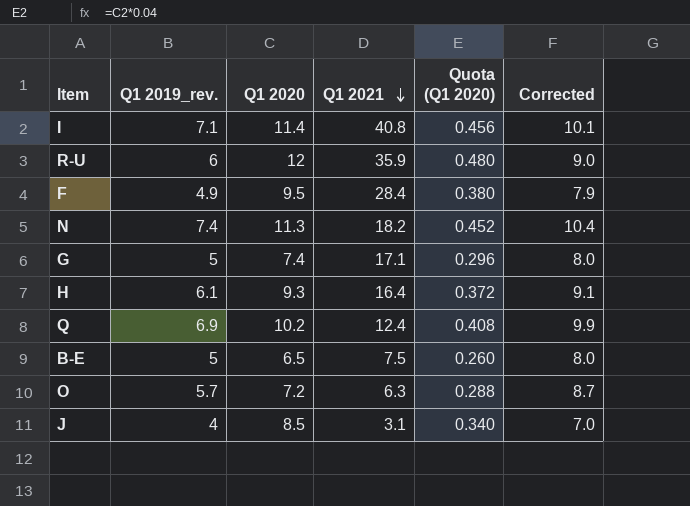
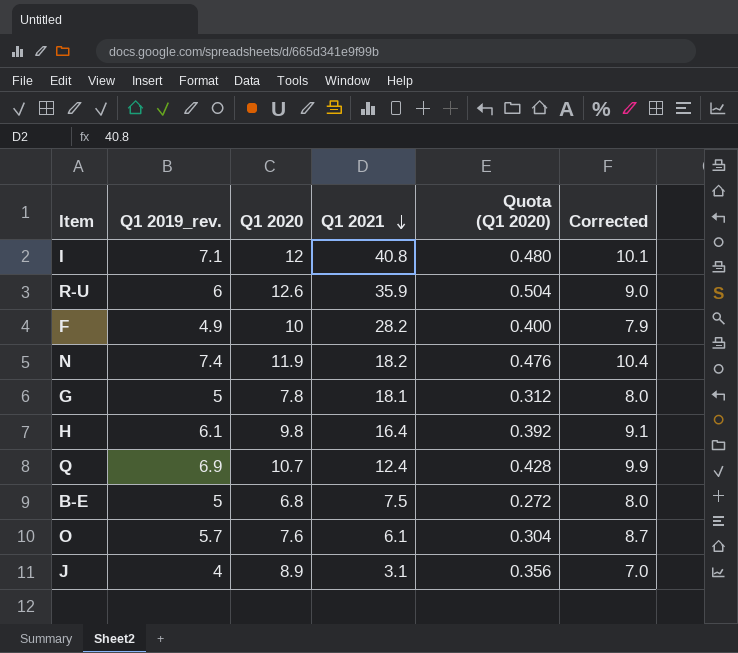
I | Q1 2020: 11.4 -> 12
I | Quota (Q1 2020): 0.456 -> 0.480
R-U | Q1 2020: 12 -> 12.6
R-U | Quota (Q1 2020): 0.480 -> 0.504
F | Q1 2020: 9.5 -> 10
F | Q1 2021: 28.4 -> 28.2
F | Quota (Q1 2020): 0.380 -> 0.400
N | Q1 2020: 11.3 -> 11.9
N | Quota (Q1 2020): 0.452 -> 0.476
G | Q1 2020: 7.4 -> 7.8
G | Q1 2021: 17.1 -> 18.1
G | Quota (Q1 2020): 0.296 -> 0.312
H | Q1 2020: 9.3 -> 9.8
H | Quota (Q1 2020): 0.372 -> 0.392
Q | Q1 2020: 10.2 -> 10.7
Q | Quota (Q1 2020): 0.408 -> 0.428
B-E | Q1 2020: 6.5 -> 6.8
B-E | Quota (Q1 2020): 0.260 -> 0.272
O | Q1 2020: 7.2 -> 7.6
O | Q1 2021: 6.3 -> 6.1
O | Quota (Q1 2020): 0.288 -> 0.304
J | Q1 2020: 8.5 -> 8.9
J | Quota (Q1 2020): 0.340 -> 0.356

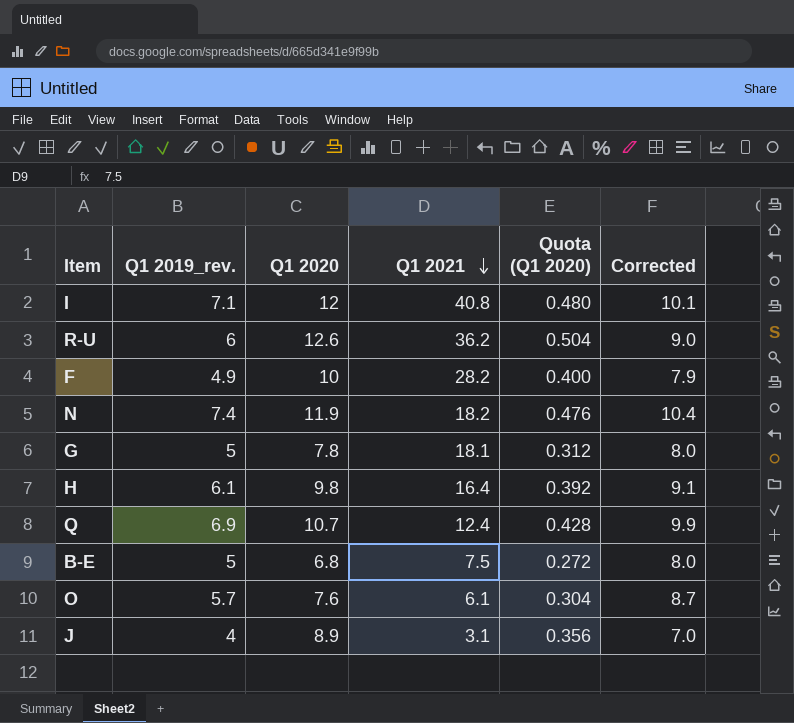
R-U | Q1 2021: 35.9 -> 36.2

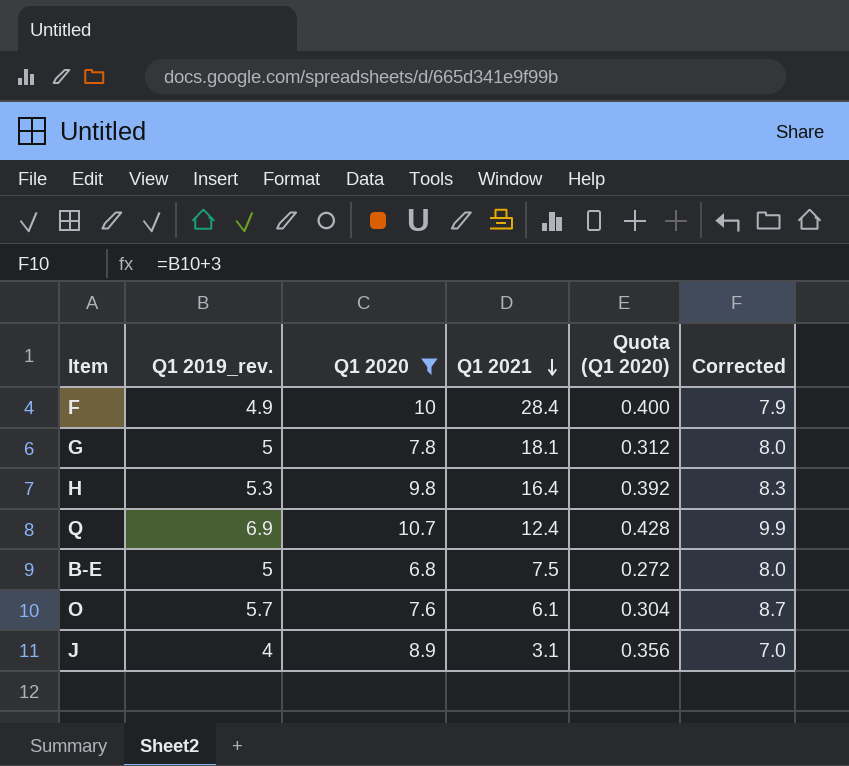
filter: none -> Q1 2020 <= 10.7
F | Q1 2021: 28.2 -> 28.4
H | Q1 2019_rev.: 6.1 -> 5.3
H | Corrected: 9.1 -> 8.3

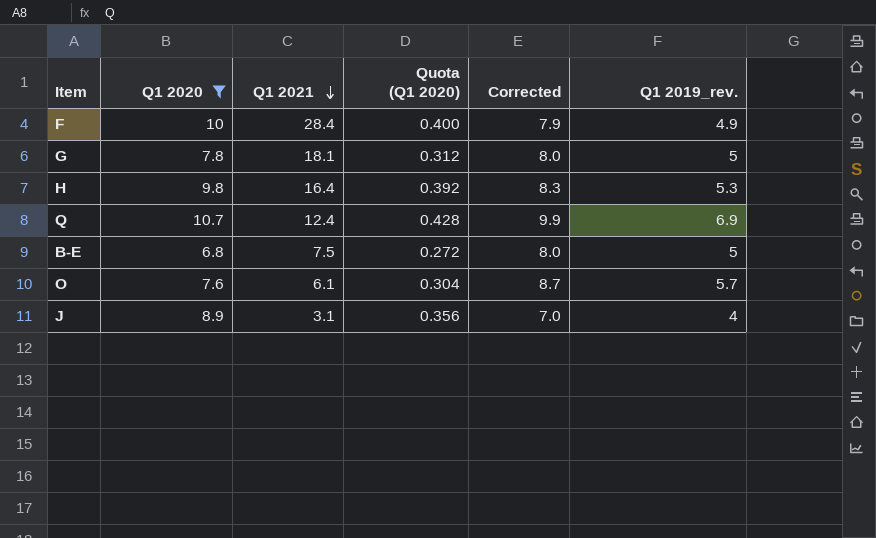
column Q1 2019_rev. | position: 2 -> 6

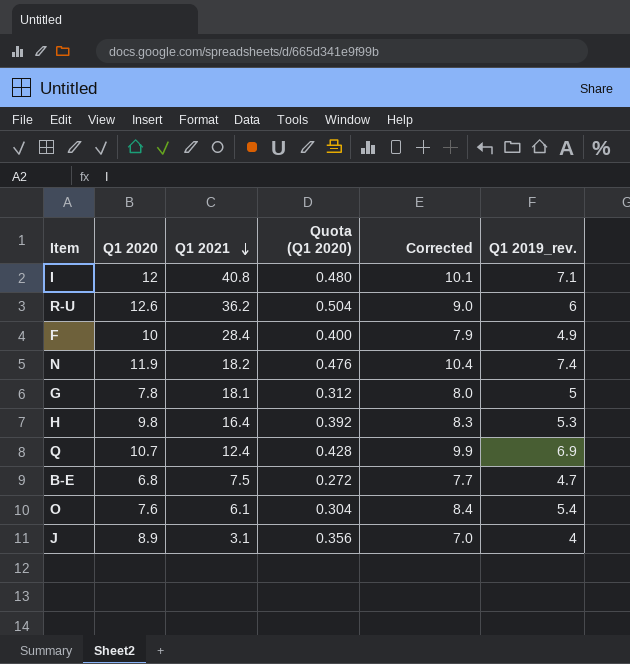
filter: Q1 2020 <= 10.7 -> none
B-E | Corrected: 8.0 -> 7.7
B-E | Q1 2019_rev.: 5 -> 4.7
O | Corrected: 8.7 -> 8.4
O | Q1 2019_rev.: 5.7 -> 5.4

